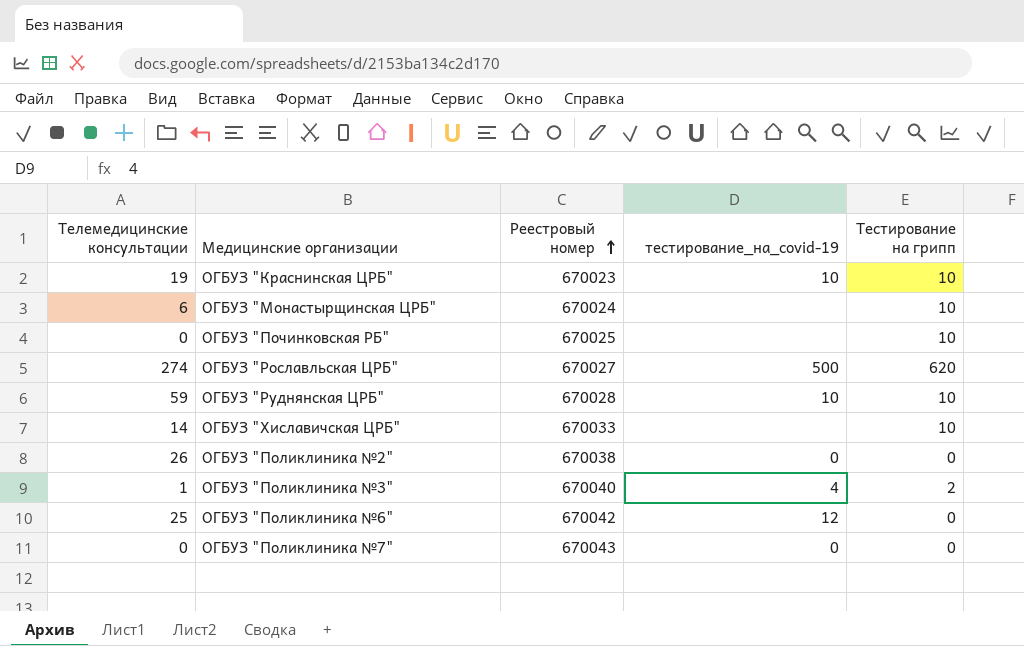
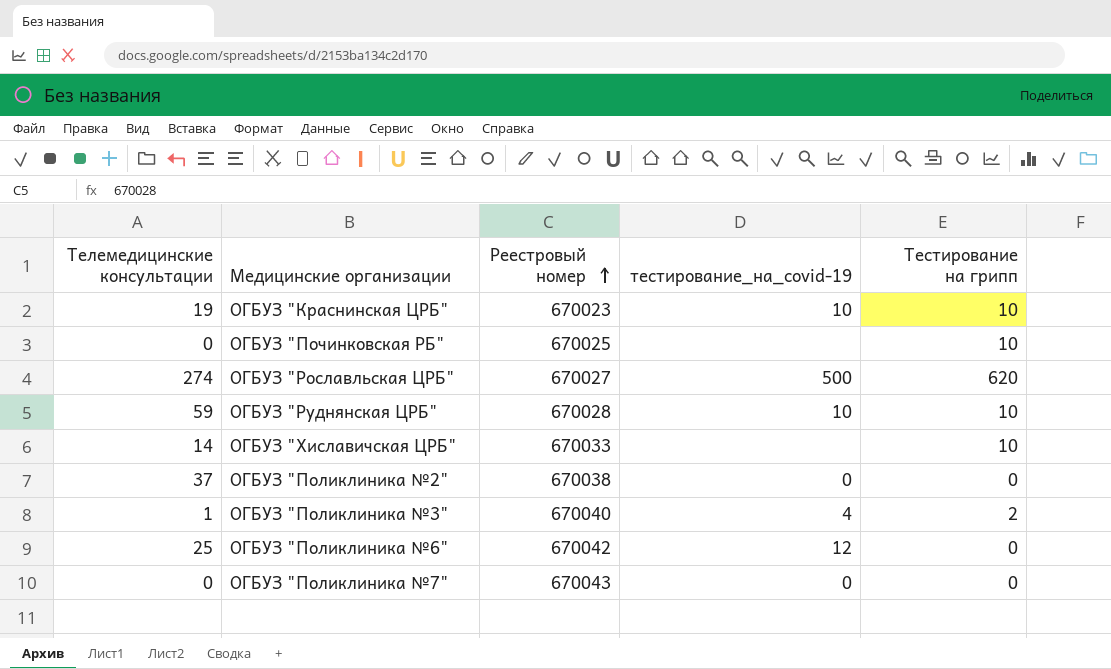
row ОГБУЗ "Монастырщинская ЦРБ": 6 | 670024 | none | 10 -> none
ОГБУЗ "Поликлиника №2" | Телемедицинские консультации: 26 -> 37

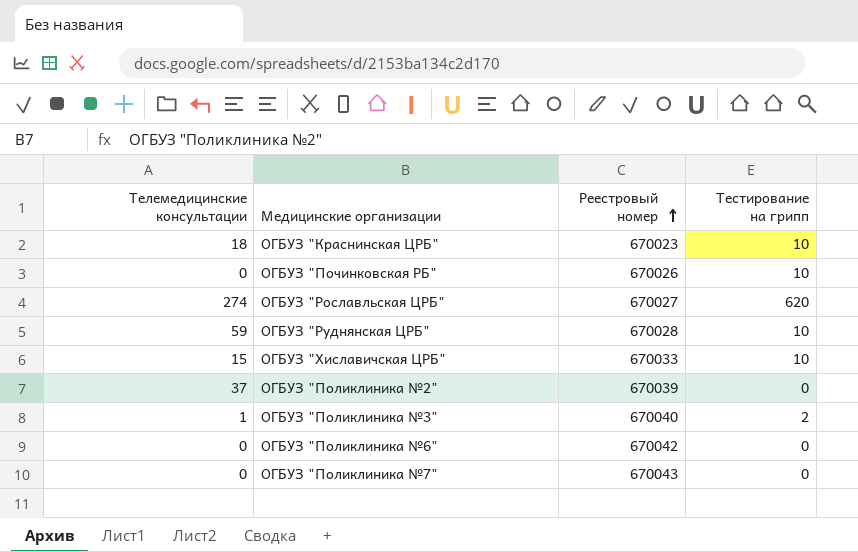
column тестирование_на_covid-19 | position: 4 -> none
ОГБУЗ "Краснинская ЦРБ" | Телемедицинские консультации: 19 -> 18
ОГБУЗ "Починковская РБ" | Реестровый номер: 670025 -> 670026
ОГБУЗ "Хиславичская ЦРБ" | Телемедицинские консультации: 14 -> 15
ОГБУЗ "Поликлиника №2" | Реестровый номер: 670038 -> 670039
ОГБУЗ "Поликлиника №6" | Телемедицинские консультации: 25 -> 0

